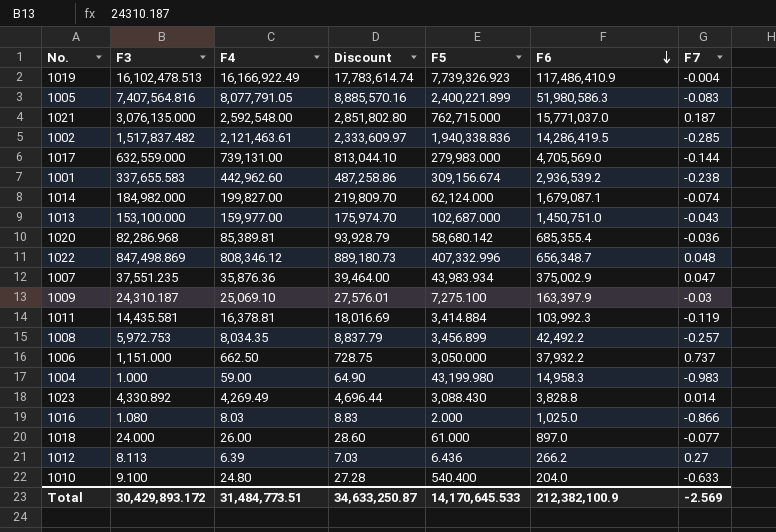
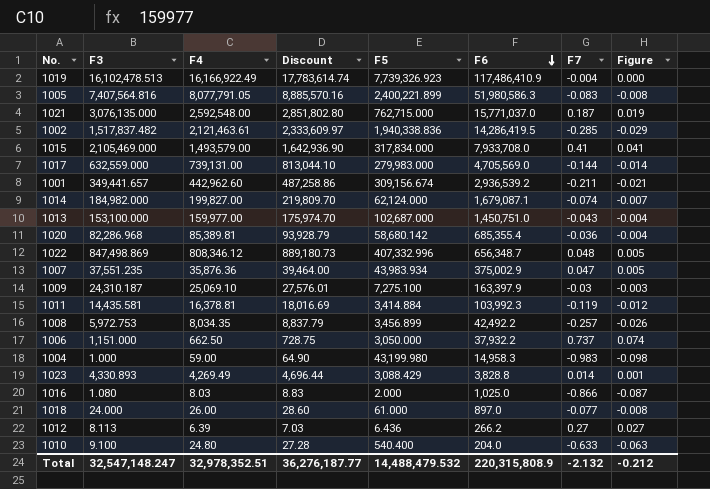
column Figure | formula: none -> [F7] * 0.1
row 1015: none -> 2,105,469.000 | 1,493,579.00 | 1,642,936.90 | 317,834.000 | 7,933,708.0 | 0.41 | 0.041
1001 | F3: 337,655.583 -> 349,441.657
1001 | F7: -0.238 -> -0.211
1023 | F3: 4,330.892 -> 4,330.893
1023 | F5: 3,088.430 -> 3,088.429
Total | F3: 30,429,893.172 -> 32,547,148.247
Total | F4: 31,484,773.51 -> 32,978,352.51
Total | Discount: 34,633,250.87 -> 36,276,187.77
Total | F5: 14,170,645.533 -> 14,488,479.532
Total | F6: 212,382,100.9 -> 220,315,808.9
Total | F7: -2.569 -> -2.132

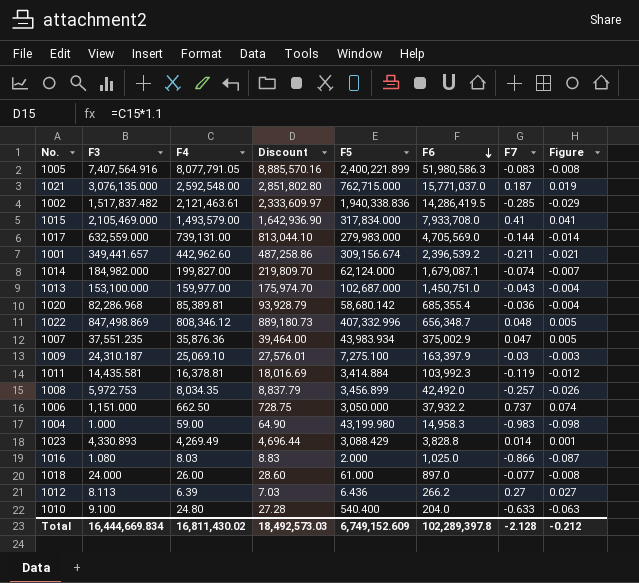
row 1019: 16,102,478.513 | 16,166,922.49 | 17,783,614.74 | 7,739,326.923 | 117,486,410.9 | -0.004 | 0.000 -> none
1005 | F3: 7,407,564.816 -> 7,407,564.916
1001 | F6: 2,936,539.2 -> 2,396,539.2
1008 | F6: 42,492.2 -> 42,492.0
Total | F3: 32,547,148.247 -> 16,444,669.834
Total | F4: 32,978,352.51 -> 16,811,430.02
Total | Discount: 36,276,187.77 -> 18,492,573.03
Total | F5: 14,488,479.532 -> 6,749,152.609
Total | F6: 220,315,808.9 -> 102,289,397.8
Total | F7: -2.132 -> -2.128

